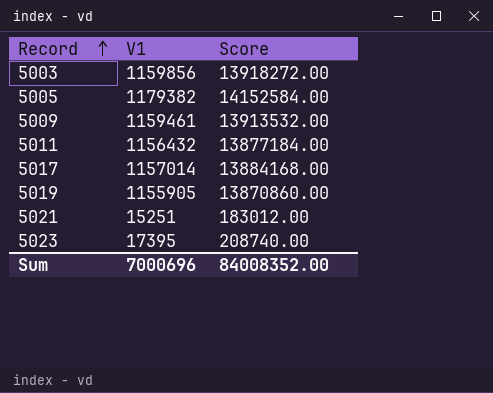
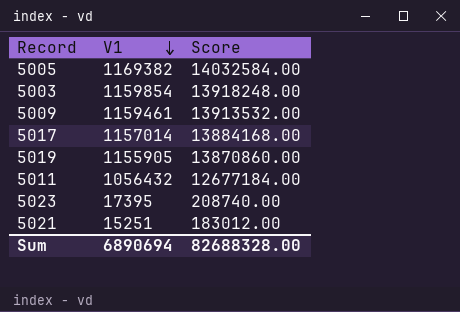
row order: Record ascending -> V1 descending
5005 | V1: 1179382 -> 1169382
5005 | Score: 14152584.00 -> 14032584.00
5003 | V1: 1159856 -> 1159854
5003 | Score: 13918272.00 -> 13918248.00
5011 | V1: 1156432 -> 1056432
5011 | Score: 13877184.00 -> 12677184.00
Sum | V1: 7000696 -> 6890694
Sum | Score: 84008352.00 -> 82688328.00

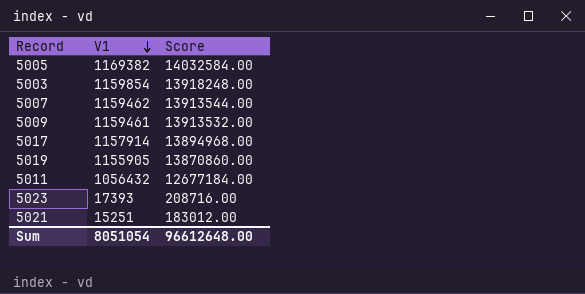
row 5007: none -> 1159462 | 13913544.00
5017 | V1: 1157014 -> 1157914
5017 | Score: 13884168.00 -> 13894968.00
5023 | V1: 17395 -> 17393
5023 | Score: 208740.00 -> 208716.00
Sum | V1: 6890694 -> 8051054
Sum | Score: 82688328.00 -> 96612648.00

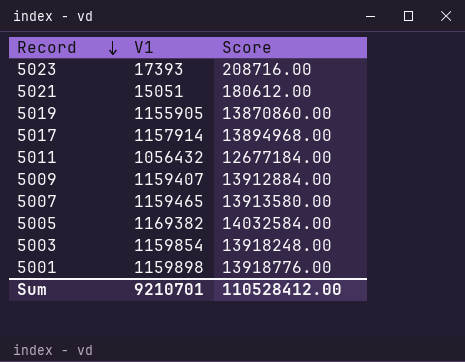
row order: V1 descending -> Record descending
5021 | V1: 15251 -> 15051
5021 | Score: 183012.00 -> 180612.00
5009 | V1: 1159461 -> 1159407
5009 | Score: 13913532.00 -> 13912884.00
5007 | V1: 1159462 -> 1159465
5007 | Score: 13913544.00 -> 13913580.00
row 5001: none -> 1159898 | 13918776.00
Sum | V1: 8051054 -> 9210701
Sum | Score: 96612648.00 -> 110528412.00

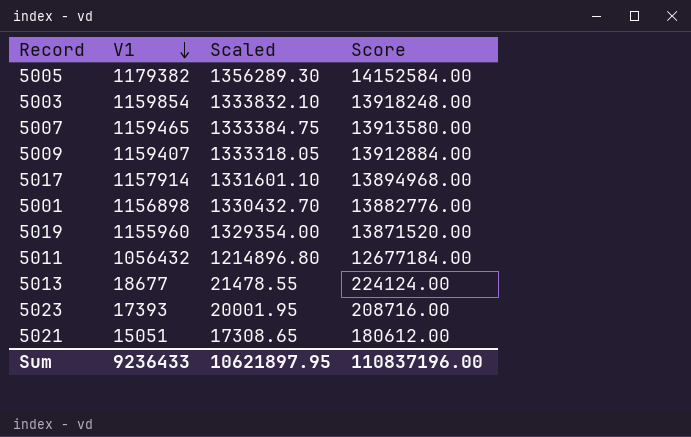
row order: Record descending -> V1 descending
column Scaled | formula: none -> [V1] * 1.15
5005 | V1: 1169382 -> 1179382
5005 | Score: 14032584.00 -> 14152584.00
5001 | V1: 1159898 -> 1156898
5001 | Score: 13918776.00 -> 13882776.00
5019 | V1: 1155905 -> 1155960
5019 | Score: 13870860.00 -> 13871520.00
row 5013: none -> 18677 | 21478.55 | 224124.00
Sum | V1: 9210701 -> 9236433
Sum | Score: 110528412.00 -> 110837196.00

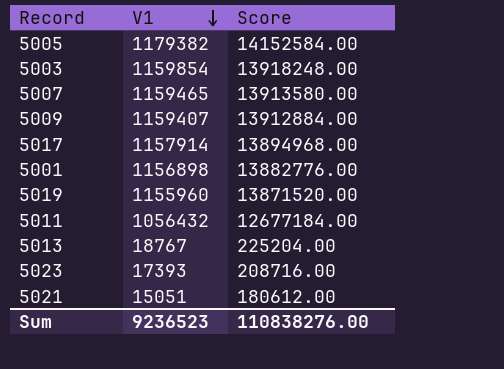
column Scaled | formula: [V1] * 1.15 -> none
5013 | V1: 18677 -> 18767
5013 | Score: 224124.00 -> 225204.00
Sum | V1: 9236433 -> 9236523
Sum | Score: 110837196.00 -> 110838276.00

